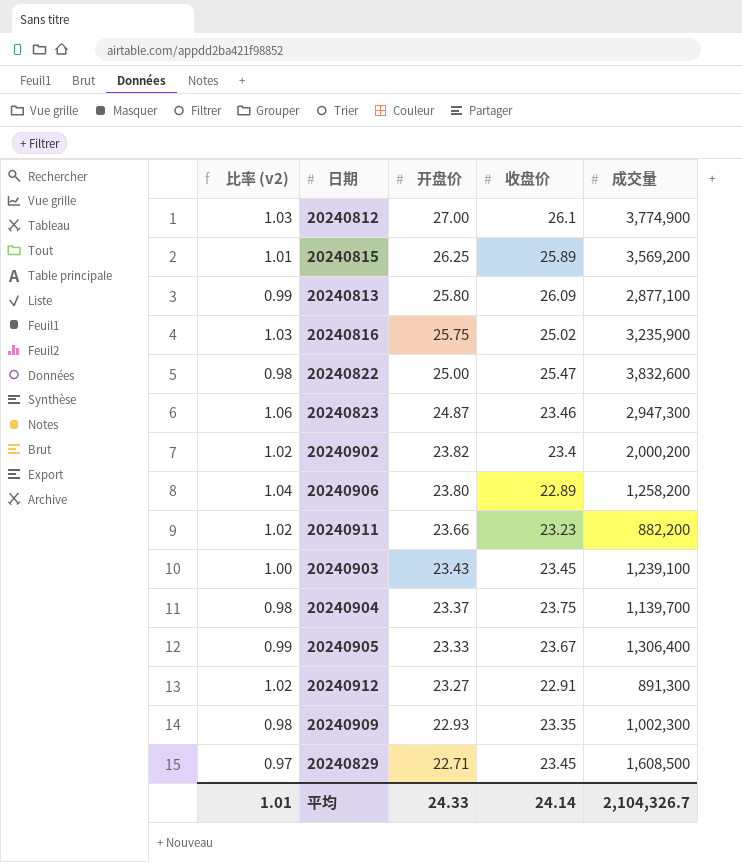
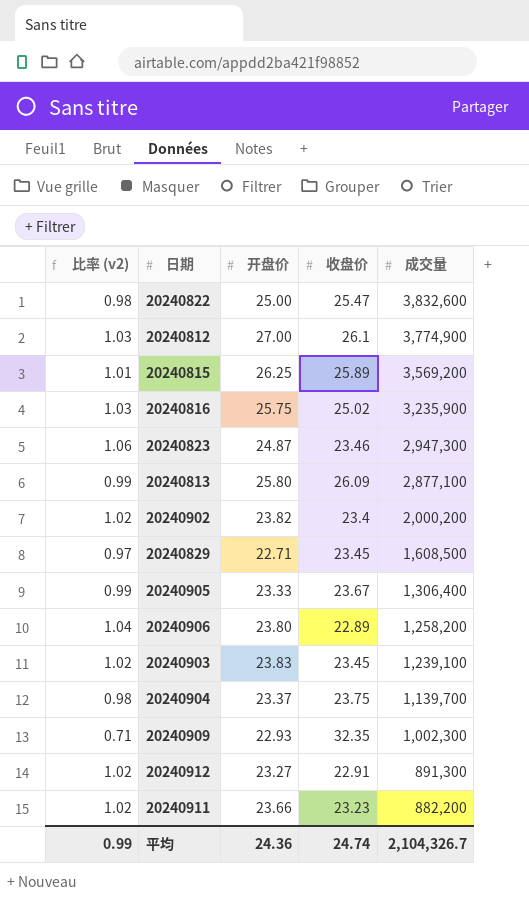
row order: 开盘价 descending -> 成交量 descending
20240903 | 比率 (v2): 1.00 -> 1.02
20240903 | 开盘价: 23.43 -> 23.83
20240909 | 比率 (v2): 0.98 -> 0.71
20240909 | 收盘价: 23.35 -> 32.35
平均 | 比率 (v2): 1.01 -> 0.99
平均 | 开盘价: 24.33 -> 24.36
平均 | 收盘价: 24.14 -> 24.74

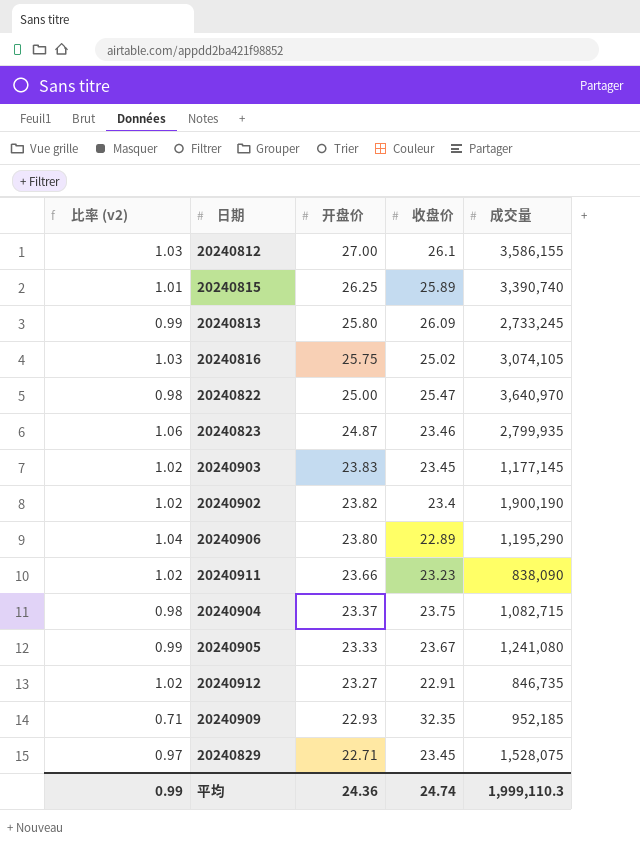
row order: 成交量 descending -> 开盘价 descending
20240812 | 成交量: 3,774,900 -> 3,586,155
20240815 | 成交量: 3,569,200 -> 3,390,740
20240813 | 成交量: 2,877,100 -> 2,733,245
20240816 | 成交量: 3,235,900 -> 3,074,105
20240822 | 成交量: 3,832,600 -> 3,640,970
20240823 | 成交量: 2,947,300 -> 2,799,935
20240903 | 成交量: 1,239,100 -> 1,177,145
20240902 | 成交量: 2,000,200 -> 1,900,190
20240906 | 成交量: 1,258,200 -> 1,195,290
20240911 | 成交量: 882,200 -> 838,090
20240904 | 成交量: 1,139,700 -> 1,082,715
20240905 | 成交量: 1,306,400 -> 1,241,080
20240912 | 成交量: 891,300 -> 846,735
20240909 | 成交量: 1,002,300 -> 952,185
20240829 | 成交量: 1,608,500 -> 1,528,075
平均 | 成交量: 2,104,326.7 -> 1,999,110.3

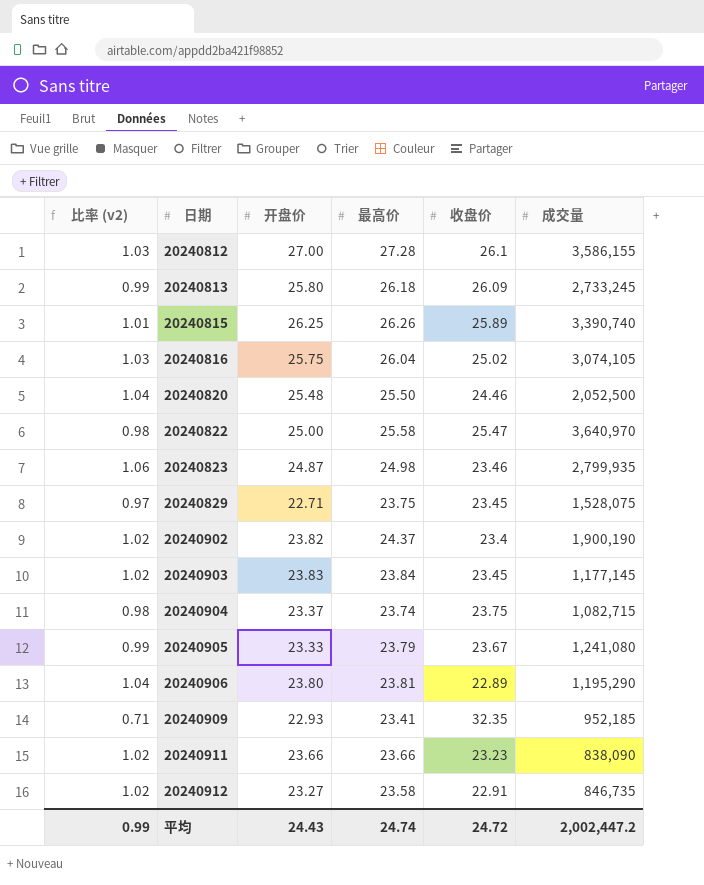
row order: 开盘价 descending -> 日期 ascending
column 最高价 | position: none -> 4
row 20240820: none -> 1.04 | 25.48 | 25.50 | 24.46 | 2,052,500
平均 | 开盘价: 24.36 -> 24.43
平均 | 收盘价: 24.74 -> 24.72
平均 | 成交量: 1,999,110.3 -> 2,002,447.2

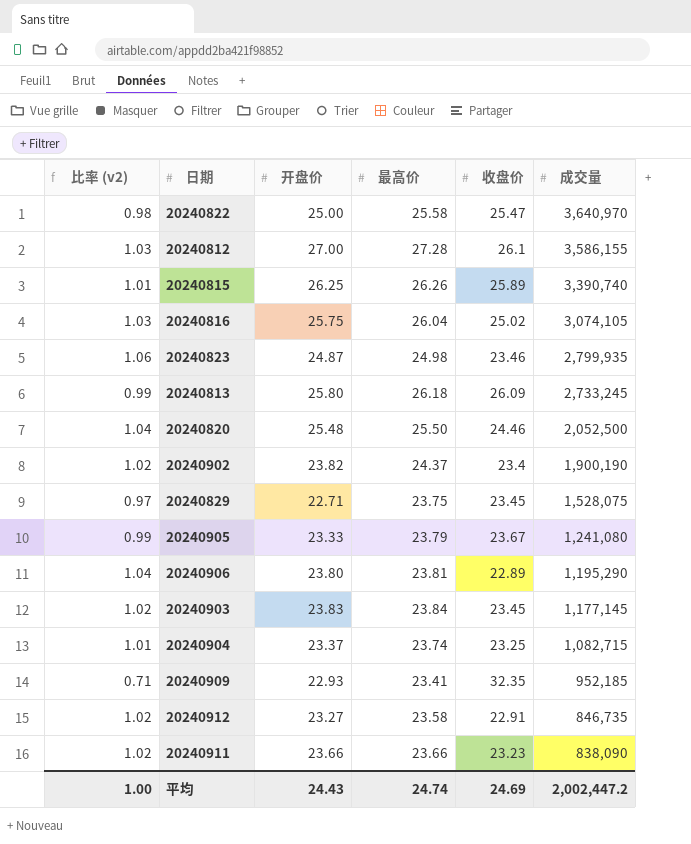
row order: 日期 ascending -> 成交量 descending
20240904 | 比率 (v2): 0.98 -> 1.01
20240904 | 收盘价: 23.75 -> 23.25
平均 | 比率 (v2): 0.99 -> 1.00
平均 | 收盘价: 24.72 -> 24.69

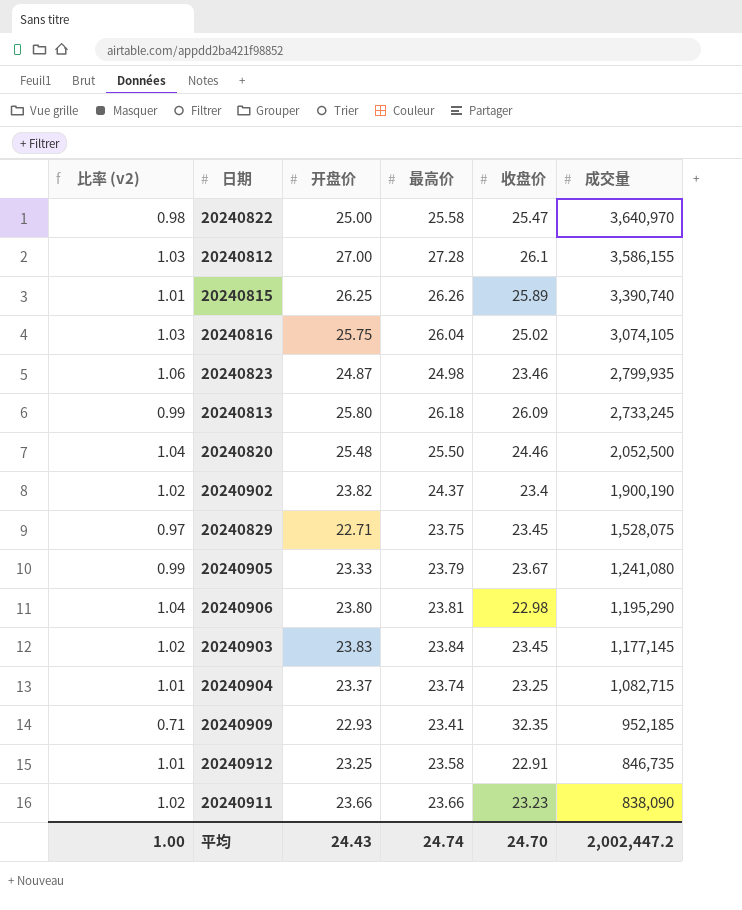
20240906 | 收盘价: 22.89 -> 22.98
20240912 | 比率 (v2): 1.02 -> 1.01
20240912 | 开盘价: 23.27 -> 23.25
平均 | 收盘价: 24.69 -> 24.70

